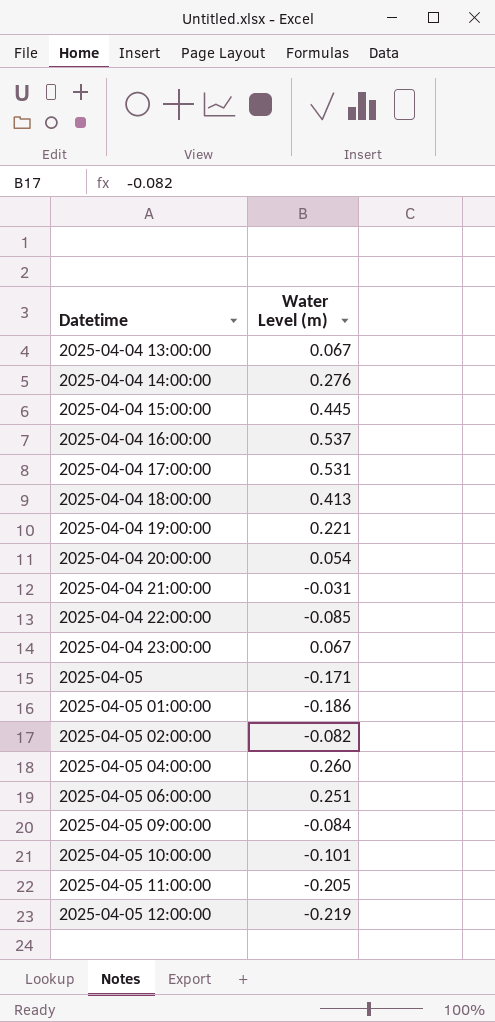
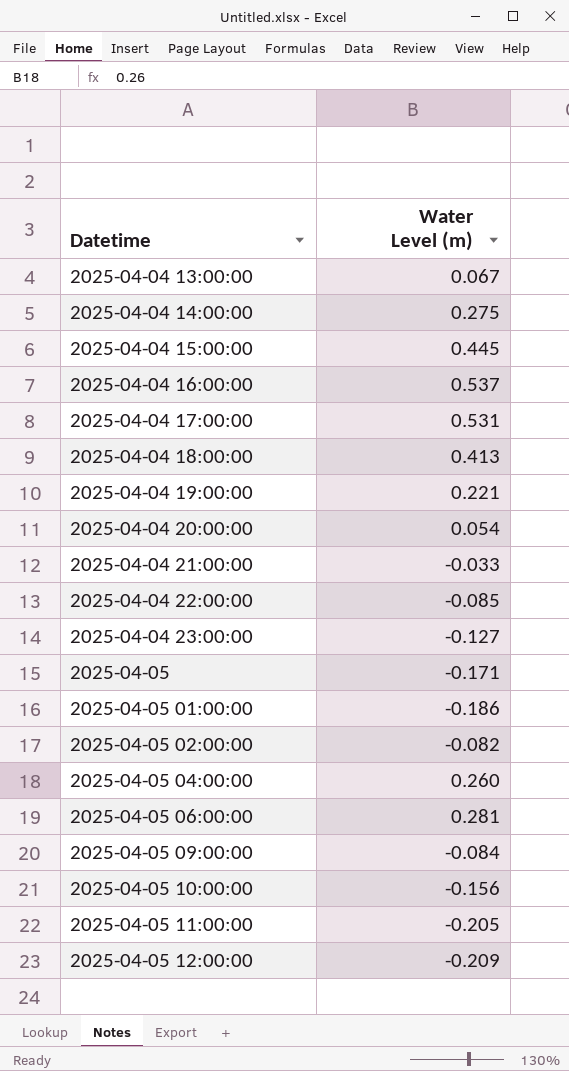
2025-04-04 14:00:00 | Water Level (m): 0.276 -> 0.275
2025-04-04 21:00:00 | Water Level (m): -0.031 -> -0.033
2025-04-04 23:00:00 | Water Level (m): 0.067 -> -0.127
2025-04-05 06:00:00 | Water Level (m): 0.251 -> 0.281
2025-04-05 10:00:00 | Water Level (m): -0.101 -> -0.156
2025-04-05 12:00:00 | Water Level (m): -0.219 -> -0.209

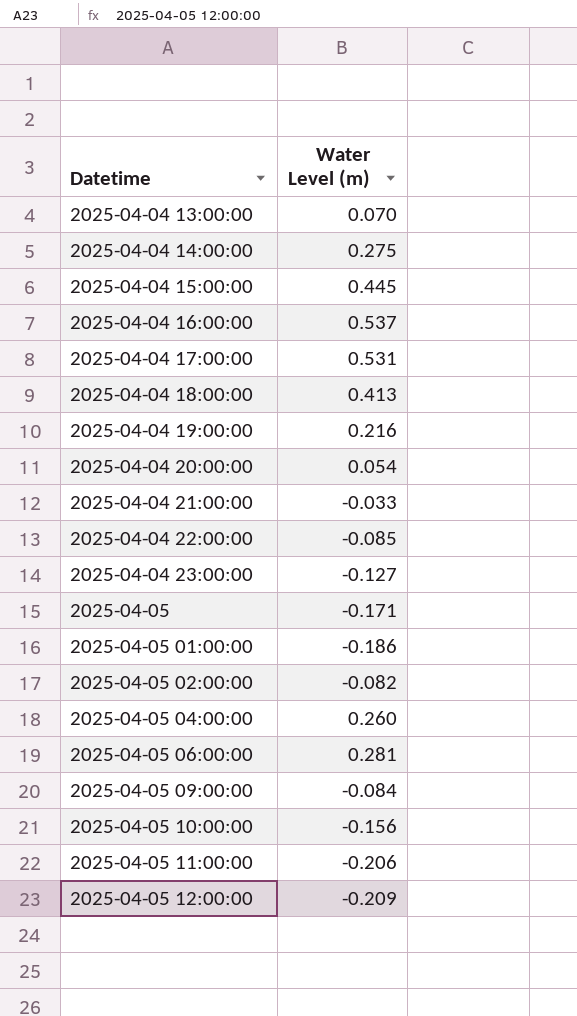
2025-04-04 13:00:00 | Water Level (m): 0.067 -> 0.070
2025-04-04 19:00:00 | Water Level (m): 0.221 -> 0.216
2025-04-05 11:00:00 | Water Level (m): -0.205 -> -0.206

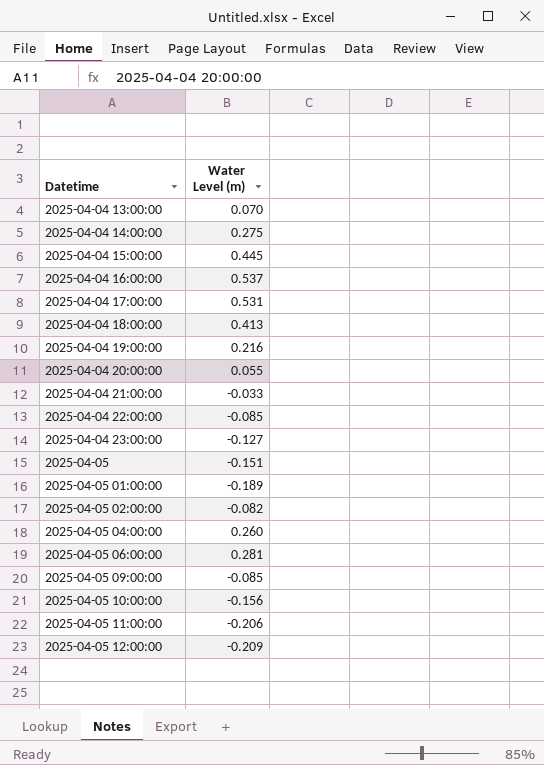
2025-04-04 20:00:00 | Water Level (m): 0.054 -> 0.055
2025-04-05 | Water Level (m): -0.171 -> -0.151
2025-04-05 01:00:00 | Water Level (m): -0.186 -> -0.189
2025-04-05 09:00:00 | Water Level (m): -0.084 -> -0.085

